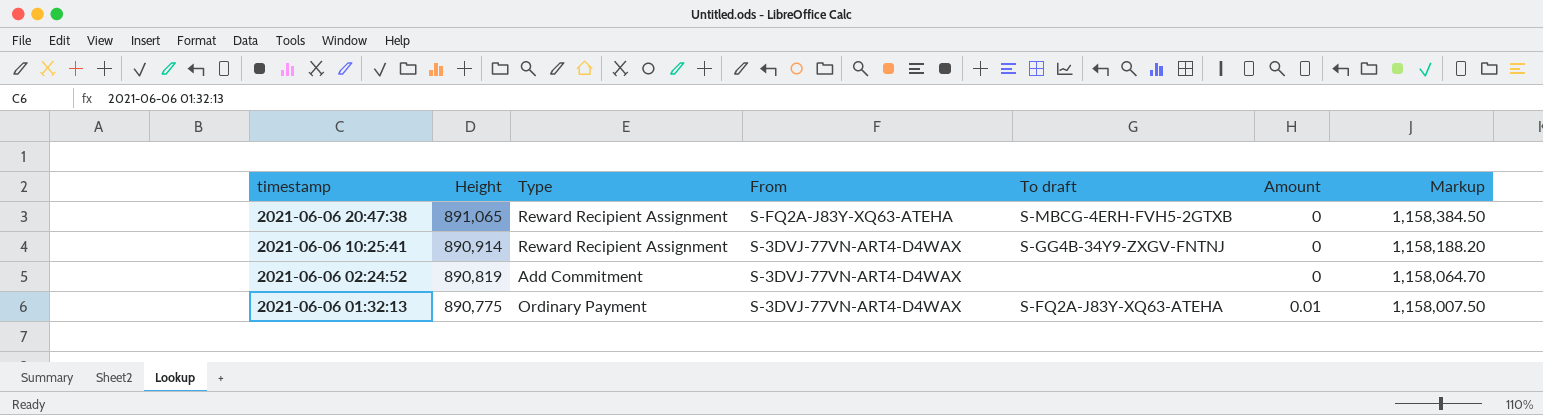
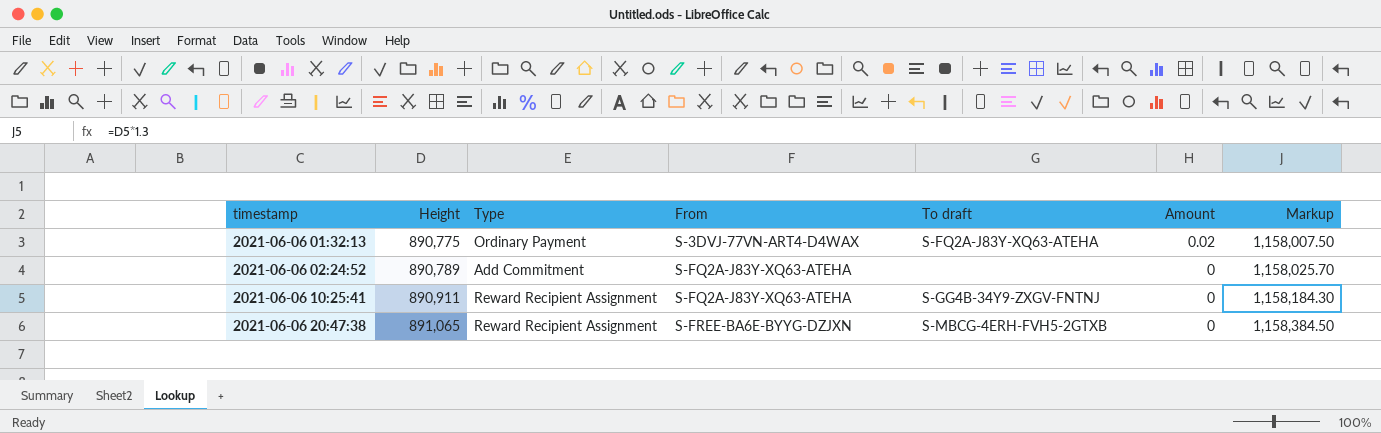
row order: timestamp descending -> timestamp ascending
2021-06-06 01:32:13 | Amount: 0.01 -> 0.02
2021-06-06 02:24:52 | Height: 890,819 -> 890,789
2021-06-06 02:24:52 | From: S-3DVJ-77VN-ART4-D4WAX -> S-FQ2A-J83Y-XQ63-ATEHA
2021-06-06 02:24:52 | Markup: 1,158,064.70 -> 1,158,025.70
2021-06-06 10:25:41 | Height: 890,914 -> 890,911
2021-06-06 10:25:41 | From: S-3DVJ-77VN-ART4-D4WAX -> S-FQ2A-J83Y-XQ63-ATEHA
2021-06-06 10:25:41 | Markup: 1,158,188.20 -> 1,158,184.30
2021-06-06 20:47:38 | From: S-FQ2A-J83Y-XQ63-ATEHA -> S-FREE-BA6E-BYYG-DZJXN

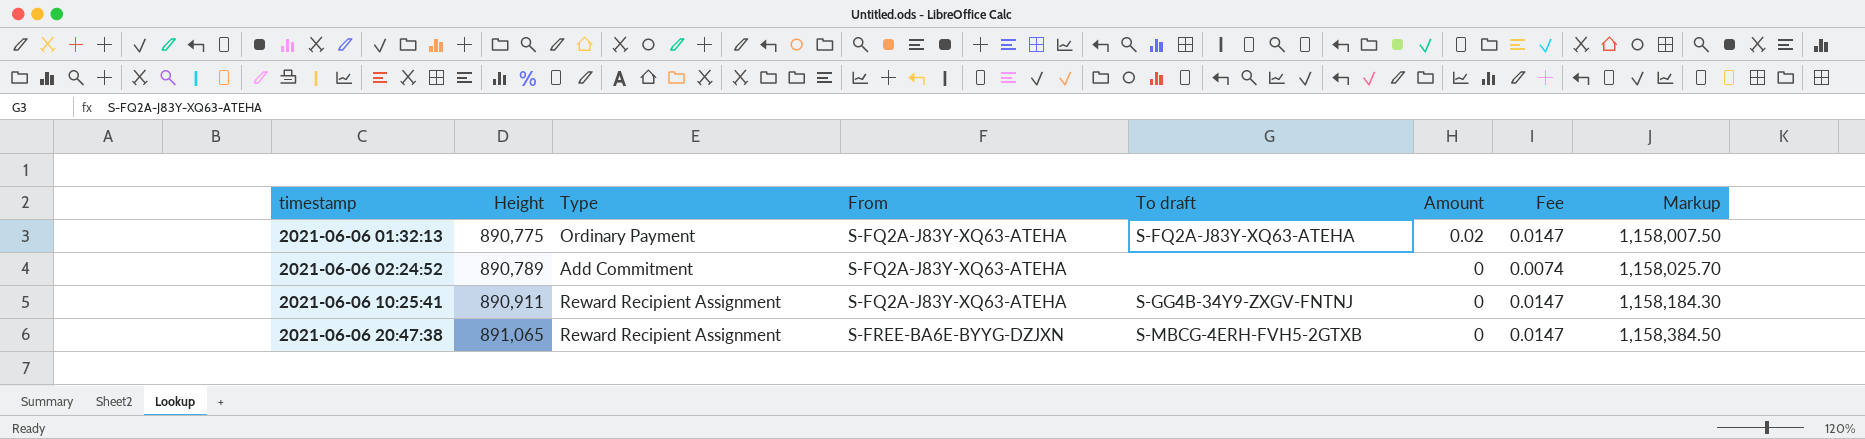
column Fee | position: none -> 7
2021-06-06 01:32:13 | From: S-3DVJ-77VN-ART4-D4WAX -> S-FQ2A-J83Y-XQ63-ATEHA

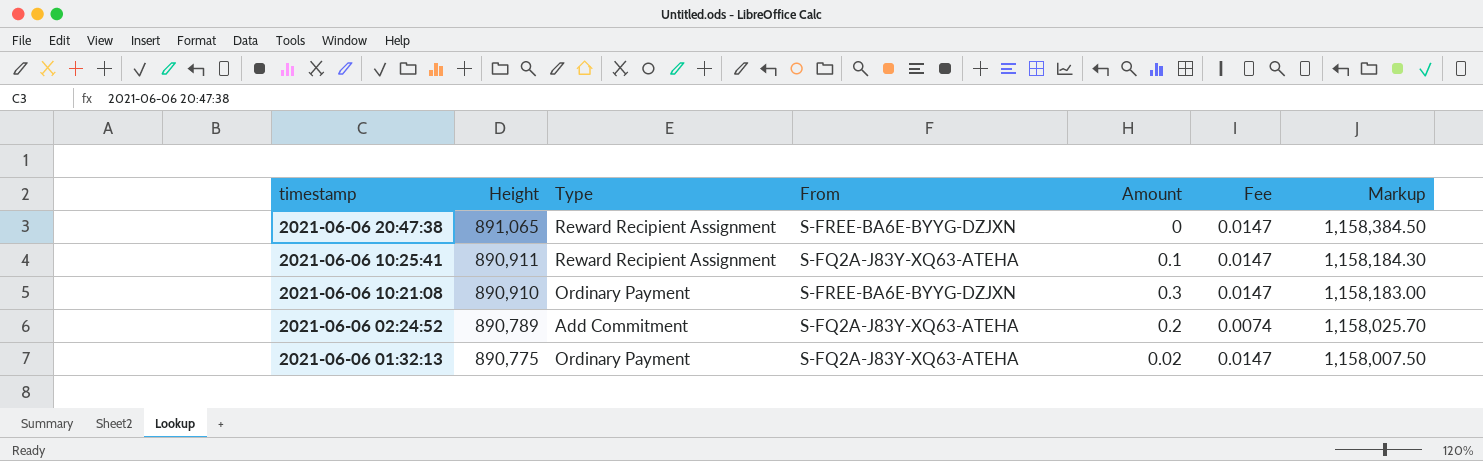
row order: timestamp ascending -> timestamp descending
column To draft | position: 5 -> none
2021-06-06 10:25:41 | Amount: 0 -> 0.1
row 2021-06-06 10:21:08: none -> 890,910 | Ordinary Payment | S-FREE-BA6E-BYYG-DZJXN | 0.3 | 0.0147 | 1,158,183.00
2021-06-06 02:24:52 | Amount: 0 -> 0.2

